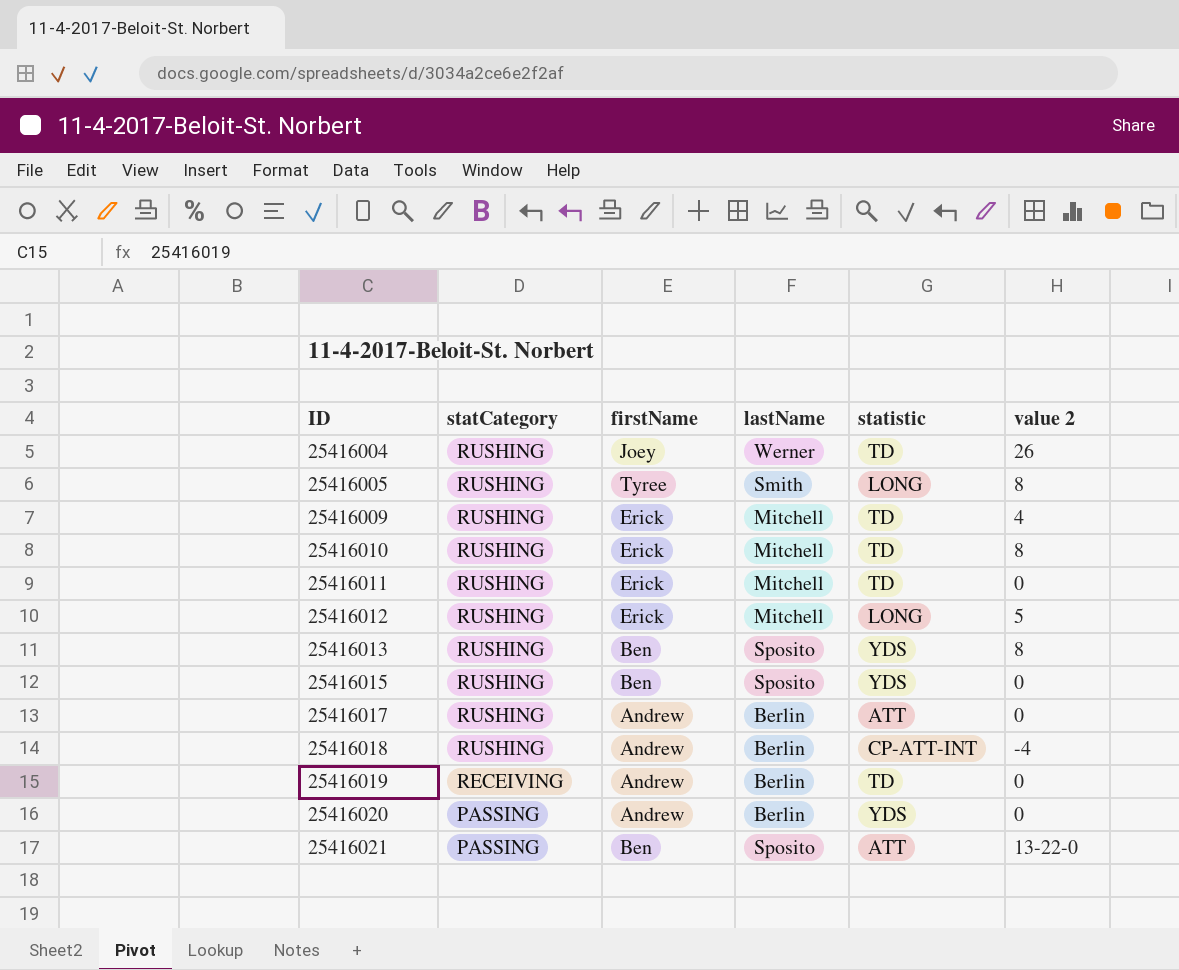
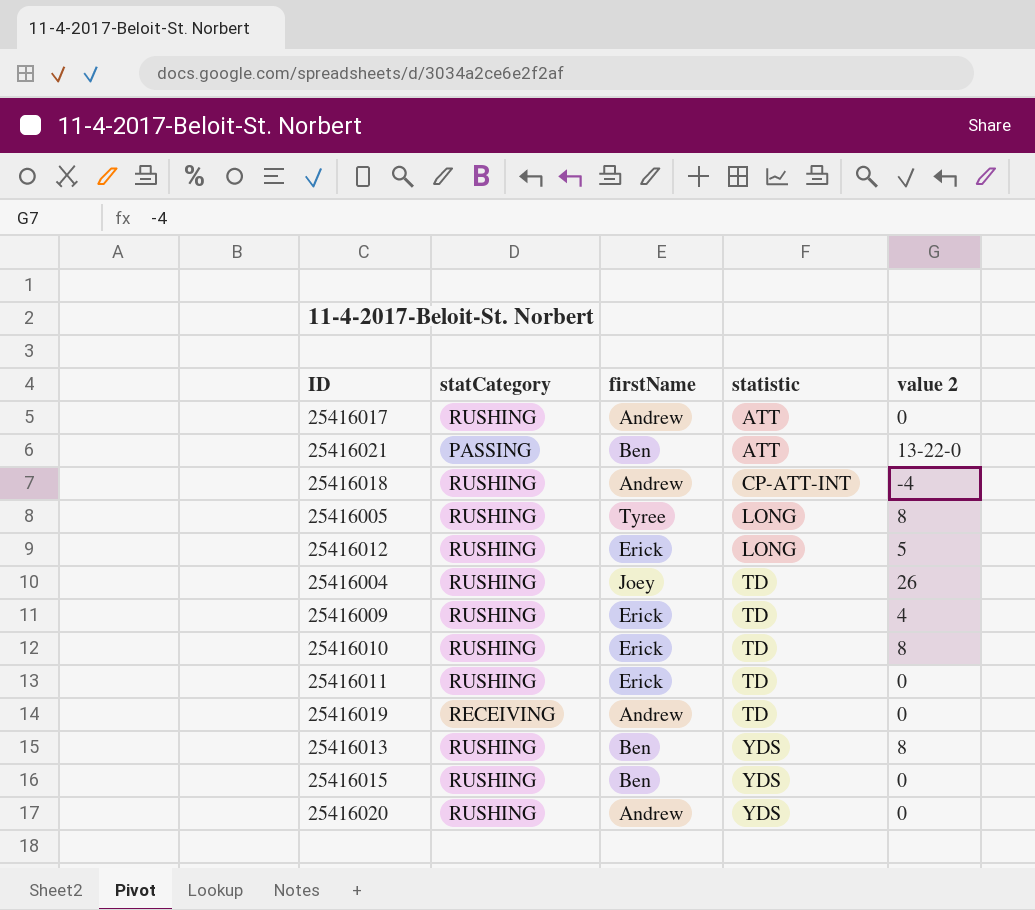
row order: ID ascending -> statistic ascending
column lastName | position: 4 -> none
25416020 | statCategory: PASSING -> RUSHING

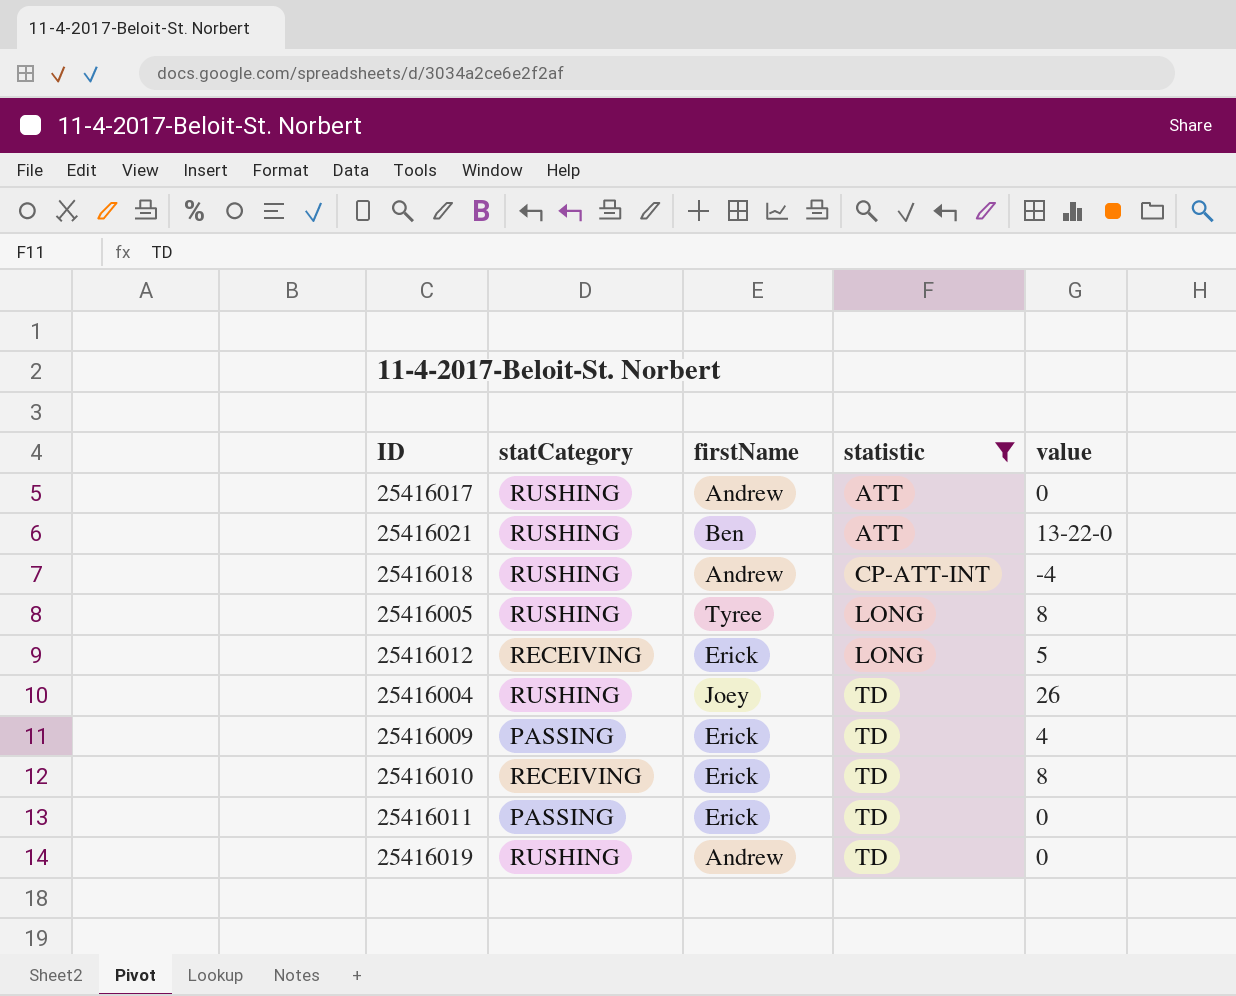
filter: none -> statistic != YDS
column name: value 2 -> value
25416021 | statCategory: PASSING -> RUSHING
25416012 | statCategory: RUSHING -> RECEIVING
25416009 | statCategory: RUSHING -> PASSING
25416010 | statCategory: RUSHING -> RECEIVING
25416011 | statCategory: RUSHING -> PASSING
25416019 | statCategory: RECEIVING -> RUSHING

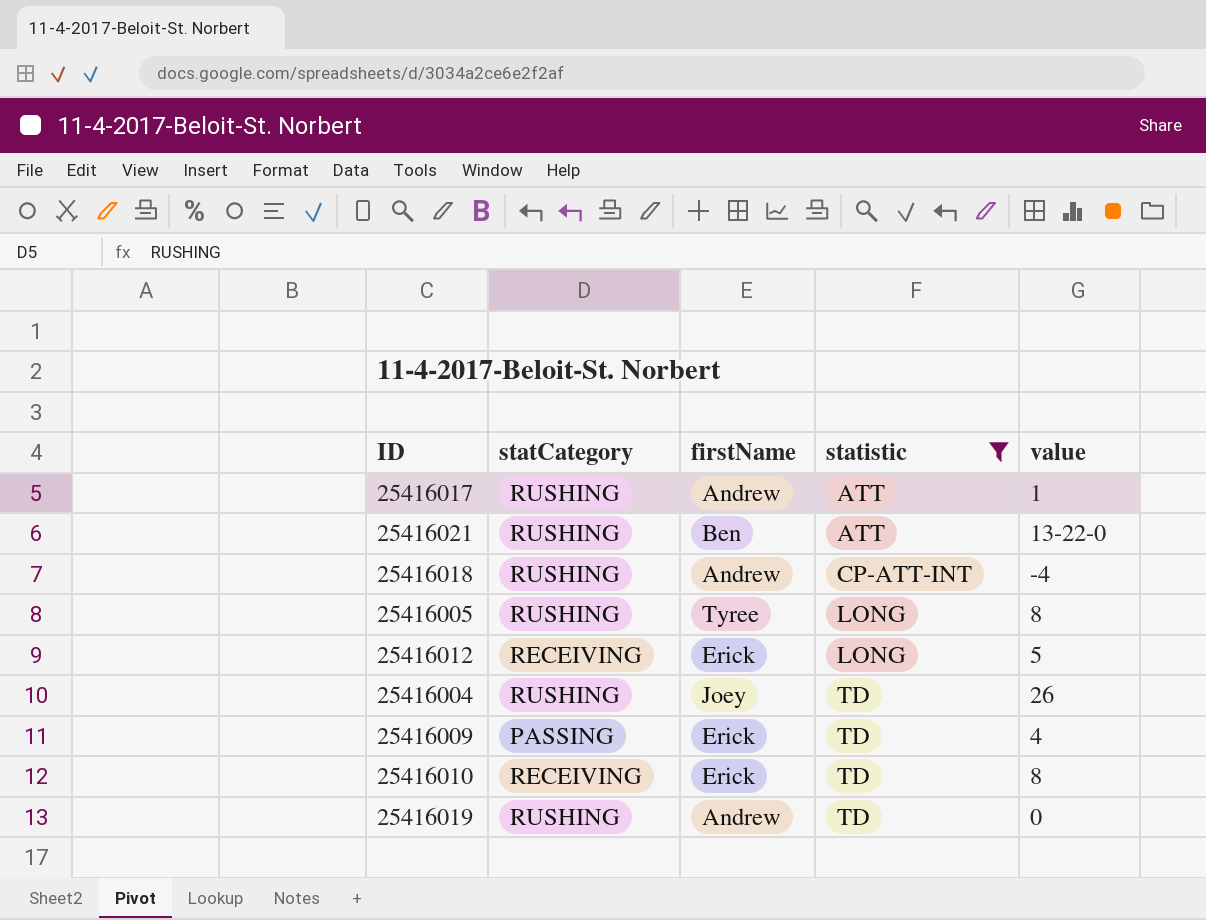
row 25416011: PASSING | Erick | TD | 0 -> none
25416017 | value: 0 -> 1

